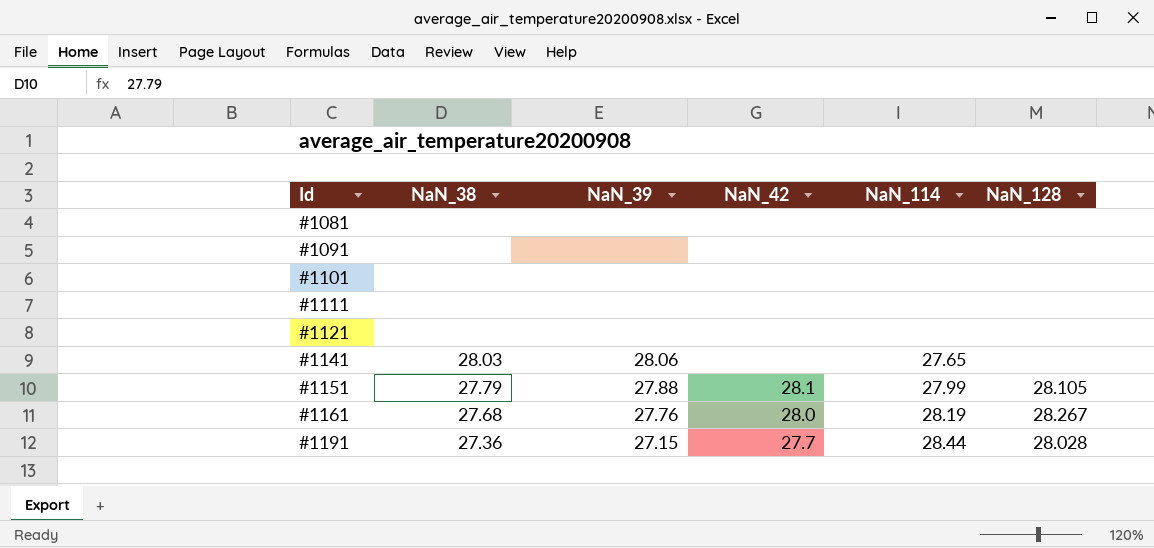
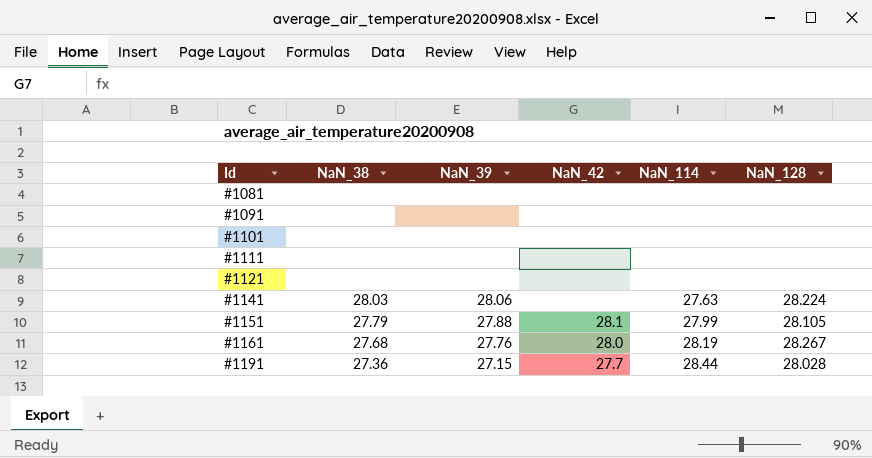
#1141 | NaN_114: 27.65 -> 27.63
#1141 | NaN_128: none -> 28.224

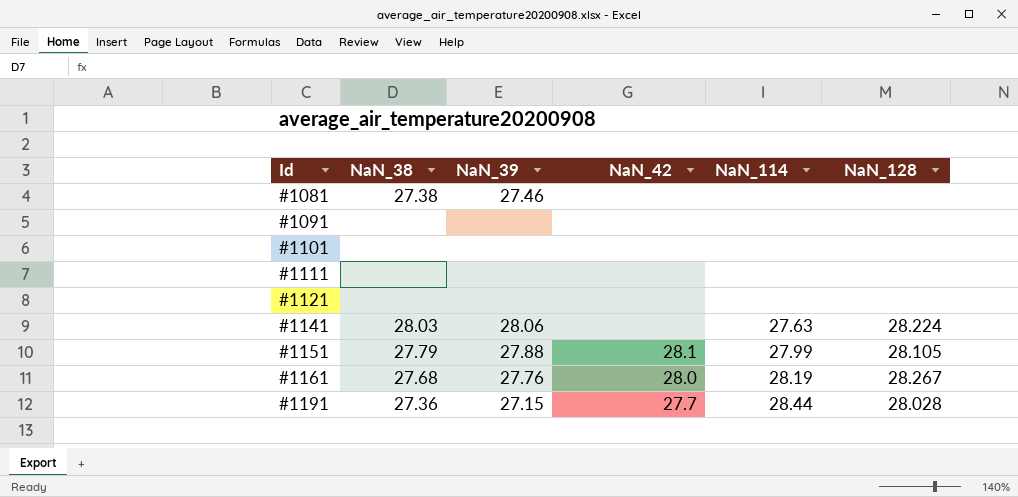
#1081 | NaN_38: none -> 27.38
#1081 | NaN_39: none -> 27.46

